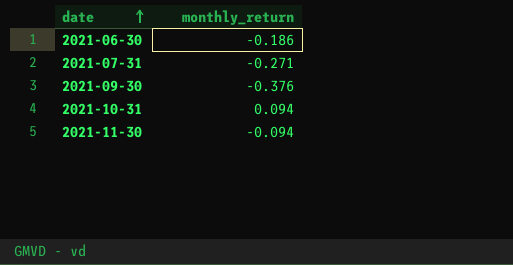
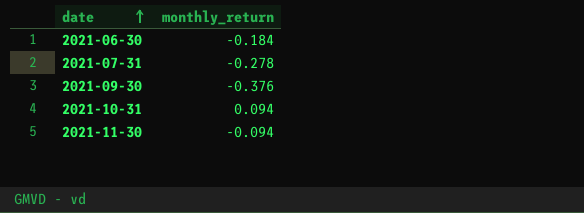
2021-06-30 | monthly_return: -0.186 -> -0.184
2021-07-31 | monthly_return: -0.271 -> -0.278

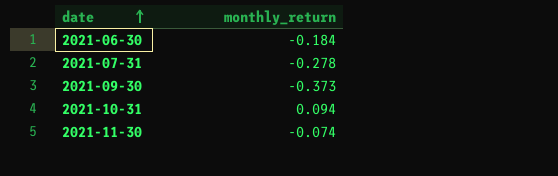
2021-09-30 | monthly_return: -0.376 -> -0.373
2021-11-30 | monthly_return: -0.094 -> -0.074

